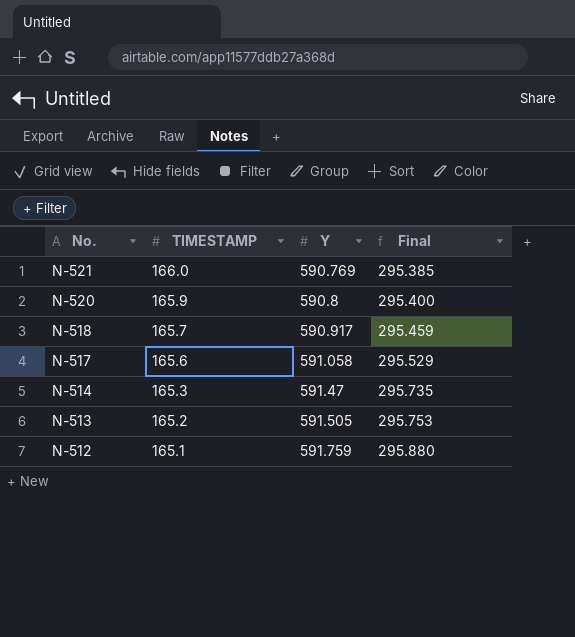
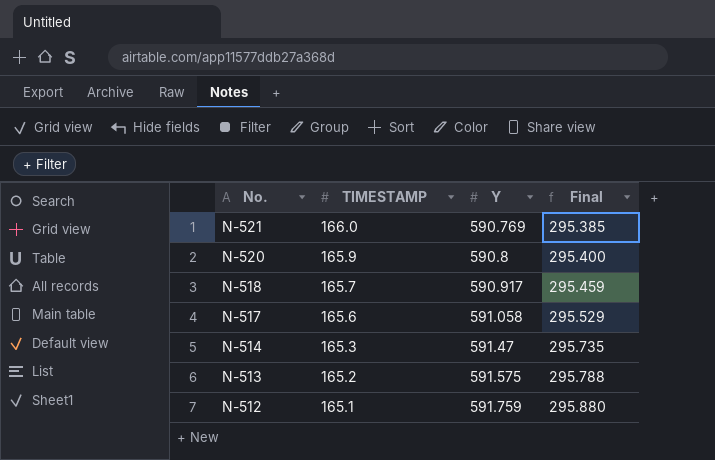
N-513 | Y: 591.505 -> 591.575
N-513 | Final: 295.753 -> 295.788

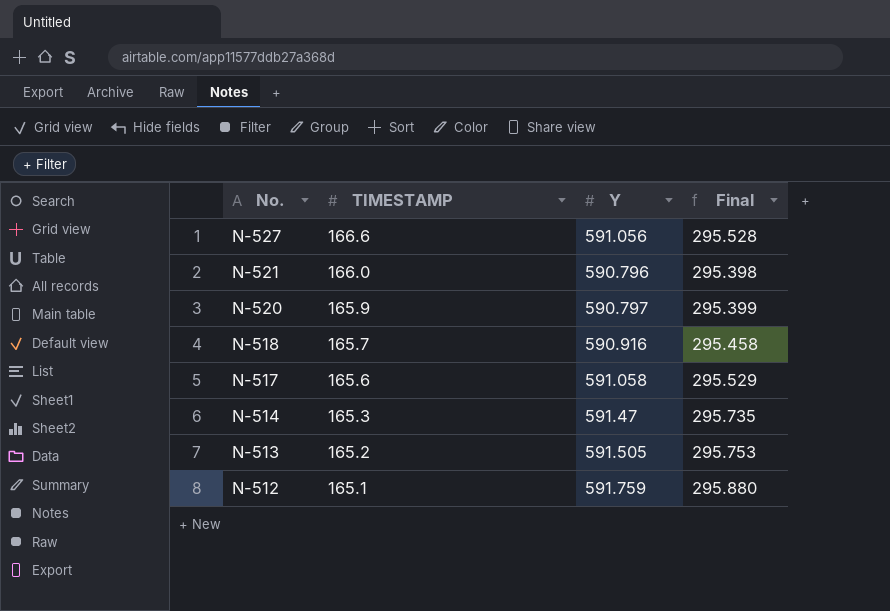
row N-527: none -> 166.6 | 591.056 | 295.528
N-521 | Y: 590.769 -> 590.796
N-521 | Final: 295.385 -> 295.398
N-520 | Y: 590.8 -> 590.797
N-520 | Final: 295.400 -> 295.399
N-518 | Y: 590.917 -> 590.916
N-518 | Final: 295.459 -> 295.458
N-513 | Y: 591.575 -> 591.505
N-513 | Final: 295.788 -> 295.753

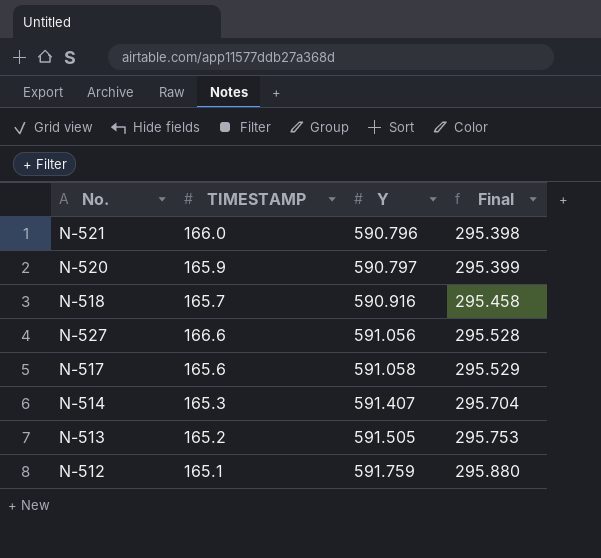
row order: No. descending -> Y ascending
N-514 | Y: 591.47 -> 591.407
N-514 | Final: 295.735 -> 295.704

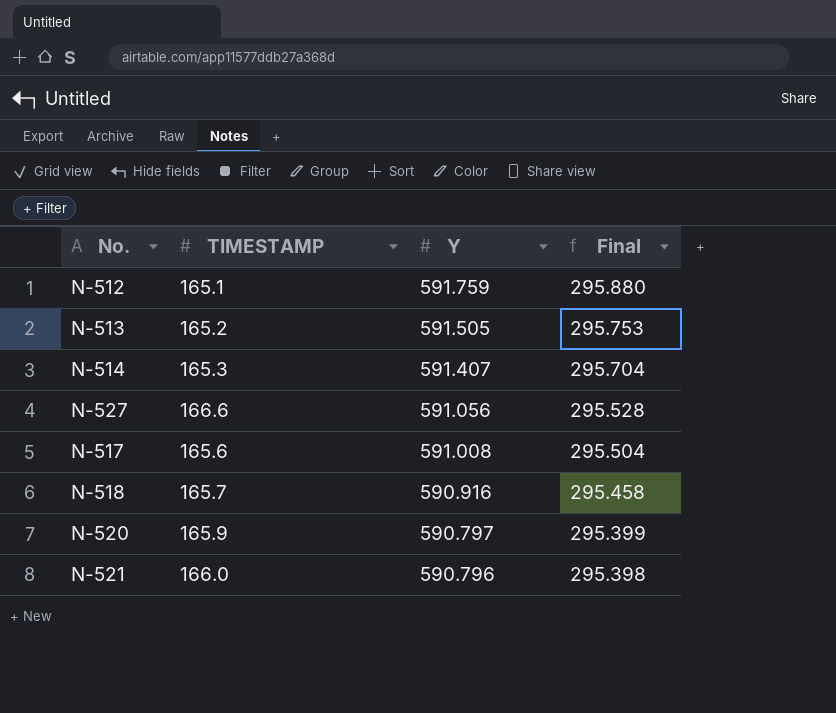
row order: Y ascending -> Y descending
N-517 | Y: 591.058 -> 591.008
N-517 | Final: 295.529 -> 295.504

